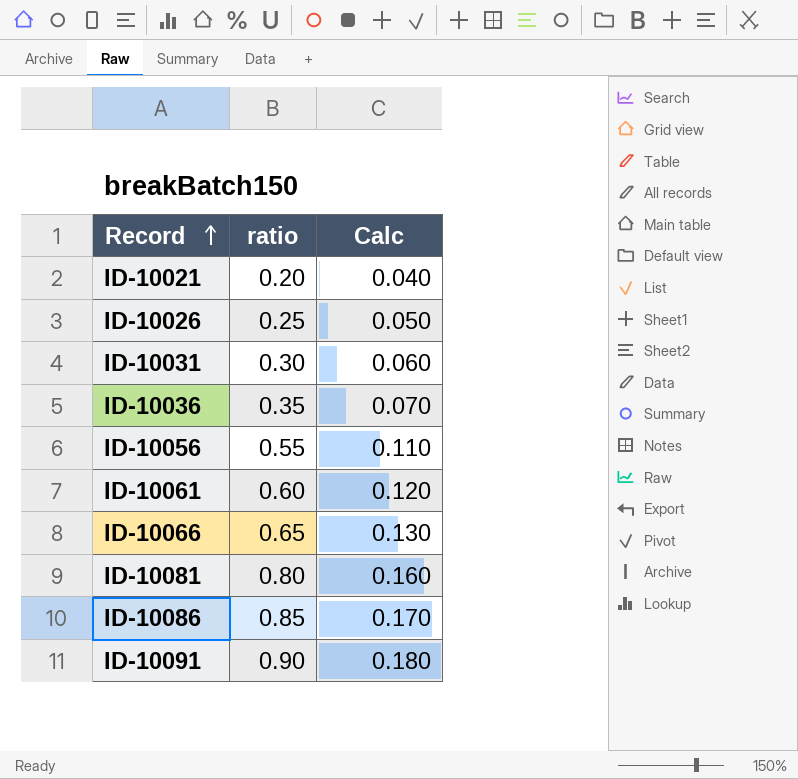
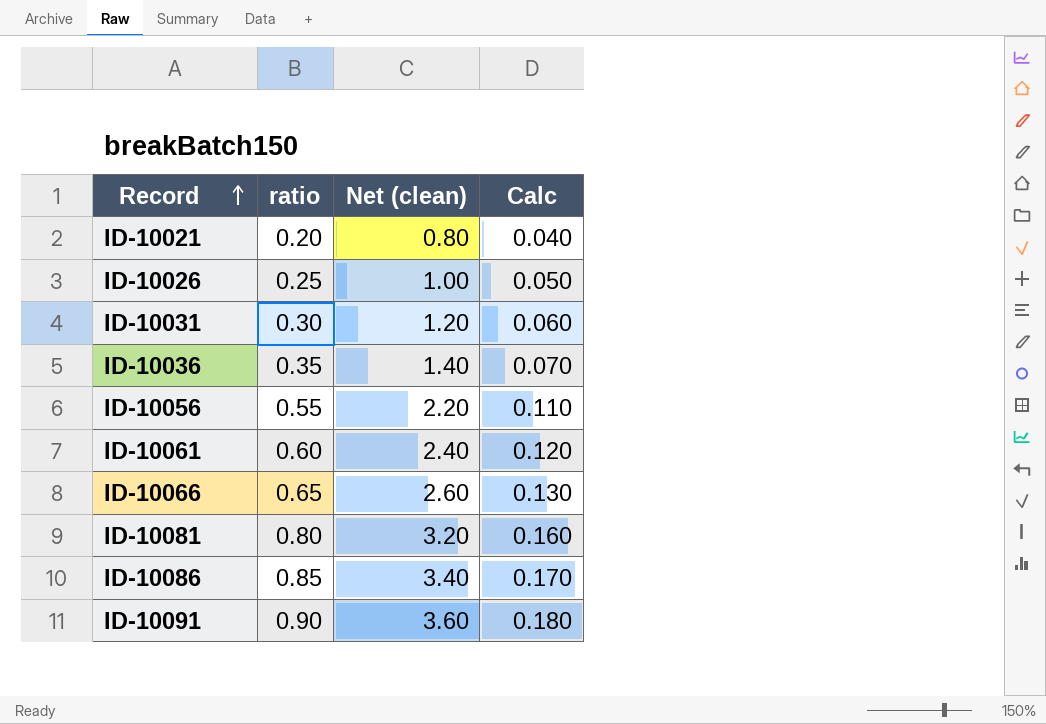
column Net (clean) | formula: none -> [ratio] * 4

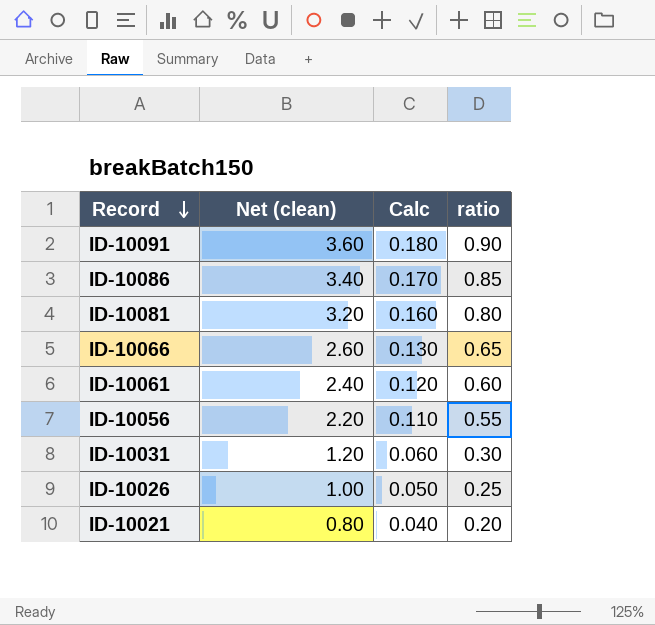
row order: Record ascending -> Record descending
column ratio | position: 2 -> 4
row ID-10036: 0.35 | 1.40 | 0.070 -> none

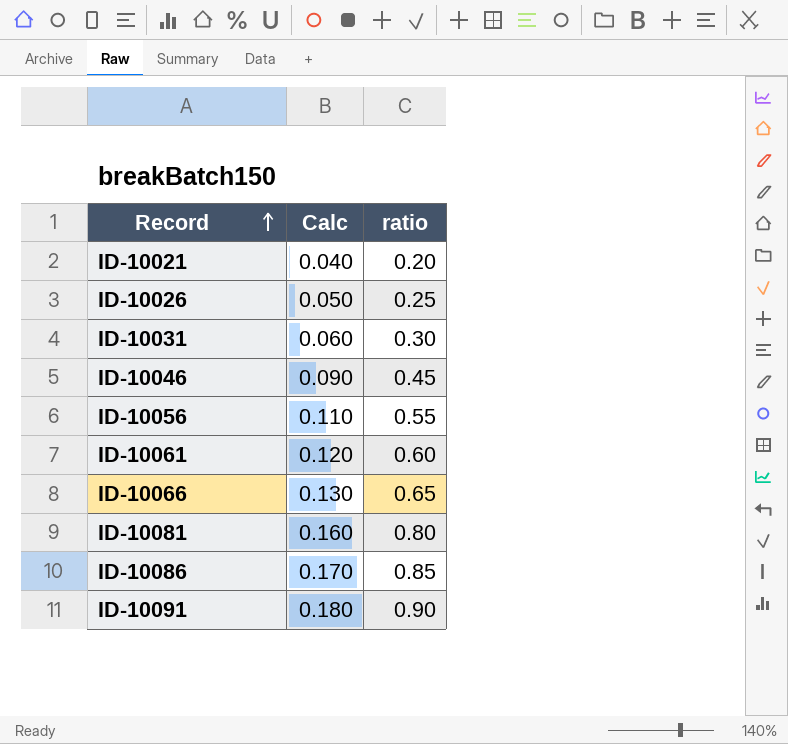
row order: Record descending -> Record ascending
column Net (clean) | formula: [ratio] * 4 -> none
row ID-10046: none -> 0.090 | 0.45

